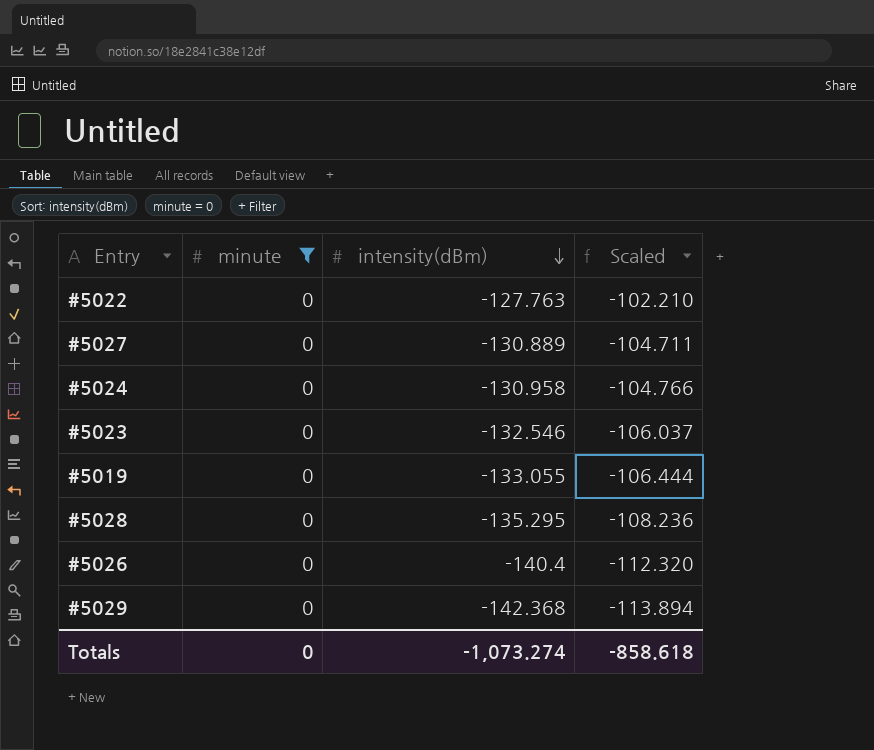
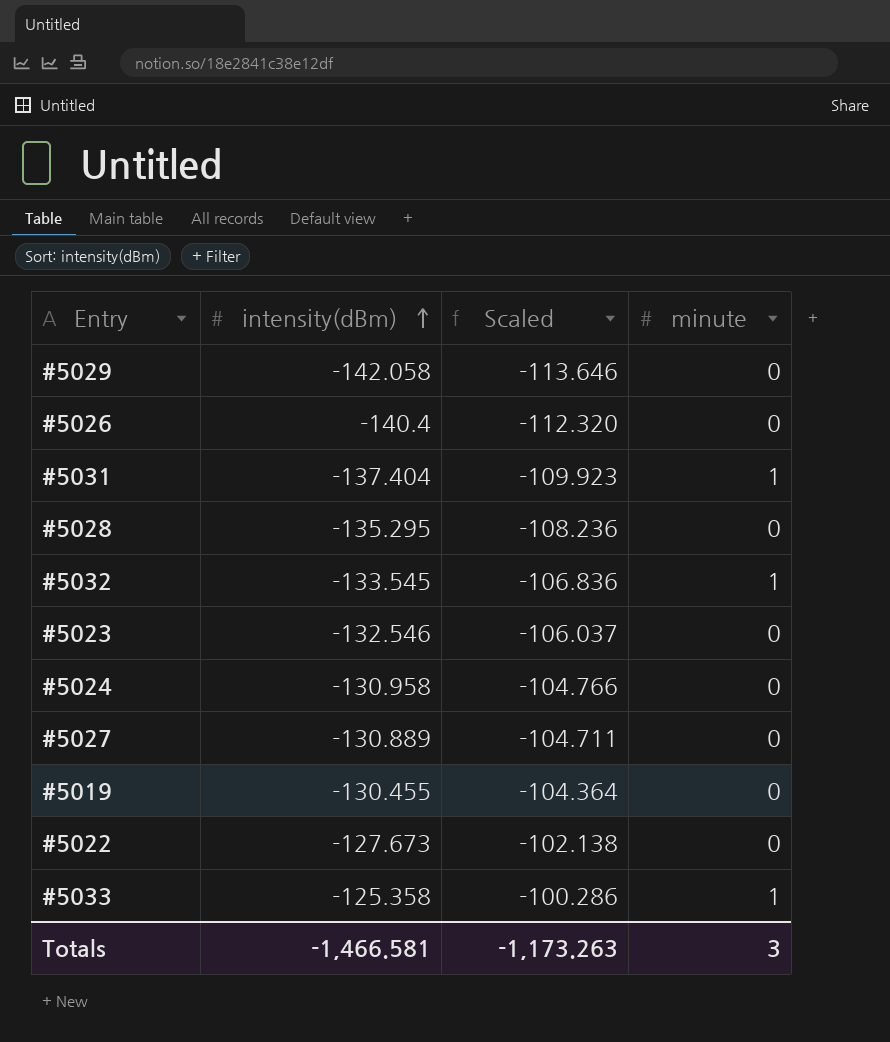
filter: minute = 0 -> none
row order: intensity(dBm) descending -> intensity(dBm) ascending
column minute | position: 2 -> 4
#5029 | intensity(dBm): -142.368 -> -142.058
#5029 | Scaled: -113.894 -> -113.646
#5019 | intensity(dBm): -133.055 -> -130.455
#5019 | Scaled: -106.444 -> -104.364
#5022 | intensity(dBm): -127.763 -> -127.673
#5022 | Scaled: -102.210 -> -102.138
Totals | intensity(dBm): -1,073.274 -> -1,466.581
Totals | Scaled: -858.618 -> -1,173.263
Totals | minute: 0 -> 3

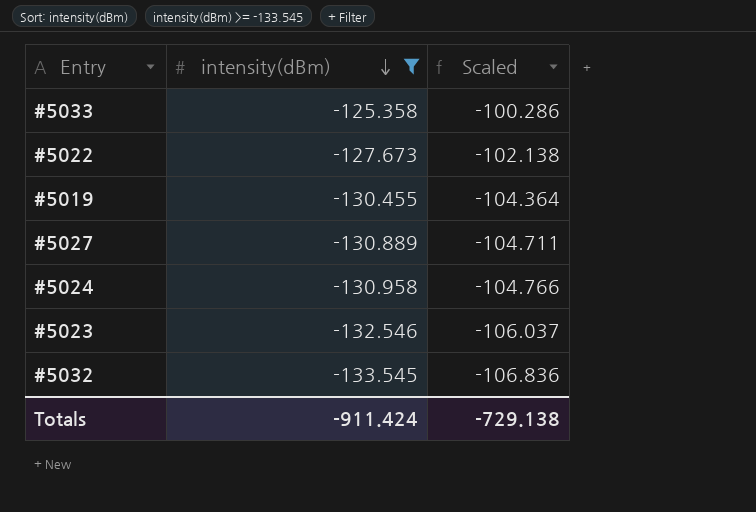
filter: none -> intensity(dBm) >= -133.545
row order: intensity(dBm) ascending -> intensity(dBm) descending
column minute | position: 4 -> none
Totals | intensity(dBm): -1,466.581 -> -911.424
Totals | Scaled: -1,173.263 -> -729.138

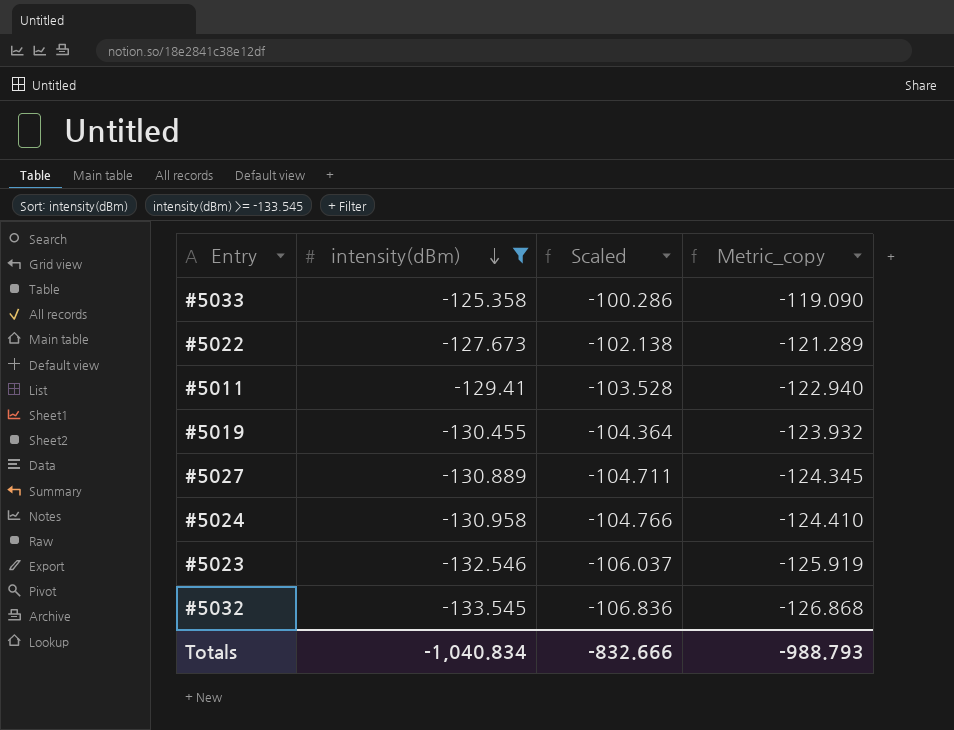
column Metric_copy | formula: none -> [intensity(dBm)] * 0.95
row #5011: none -> -129.41 | -103.528 | -122.940
Totals | intensity(dBm): -911.424 -> -1,040.834
Totals | Scaled: -729.138 -> -832.666

